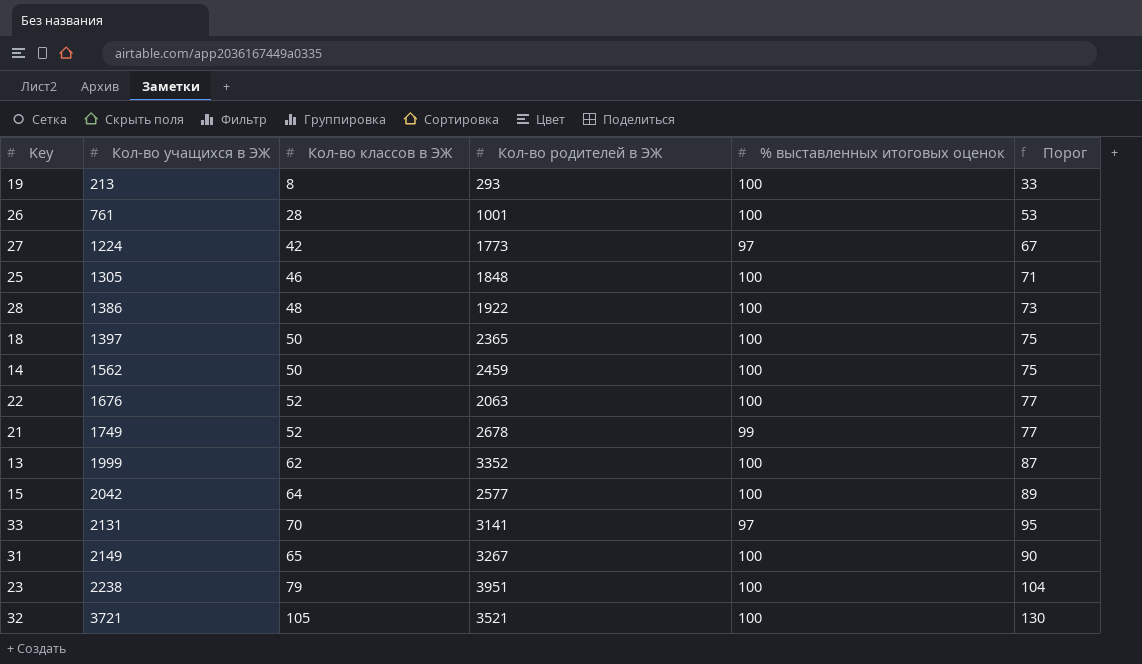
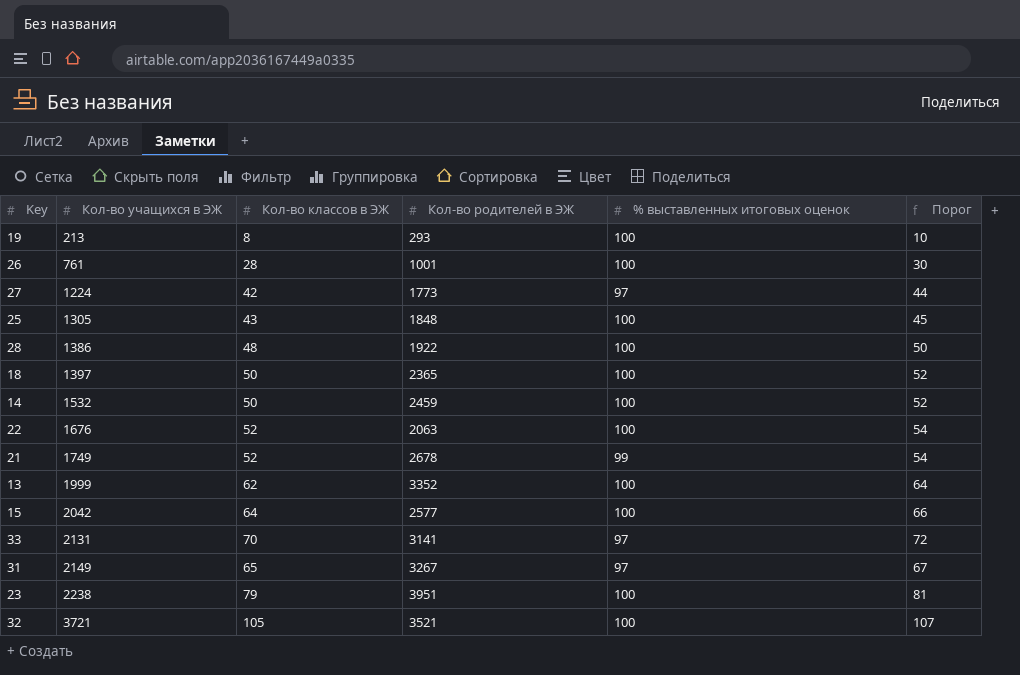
column Порог | formula: [Кол-во классов в ЭЖ] + 25 -> [Кол-во классов в ЭЖ] + 2
25 | Кол-во классов в ЭЖ: 46 -> 43
14 | Кол-во учащихся в ЭЖ: 1562 -> 1532
31 | % выставленных итоговых оценок: 100 -> 97

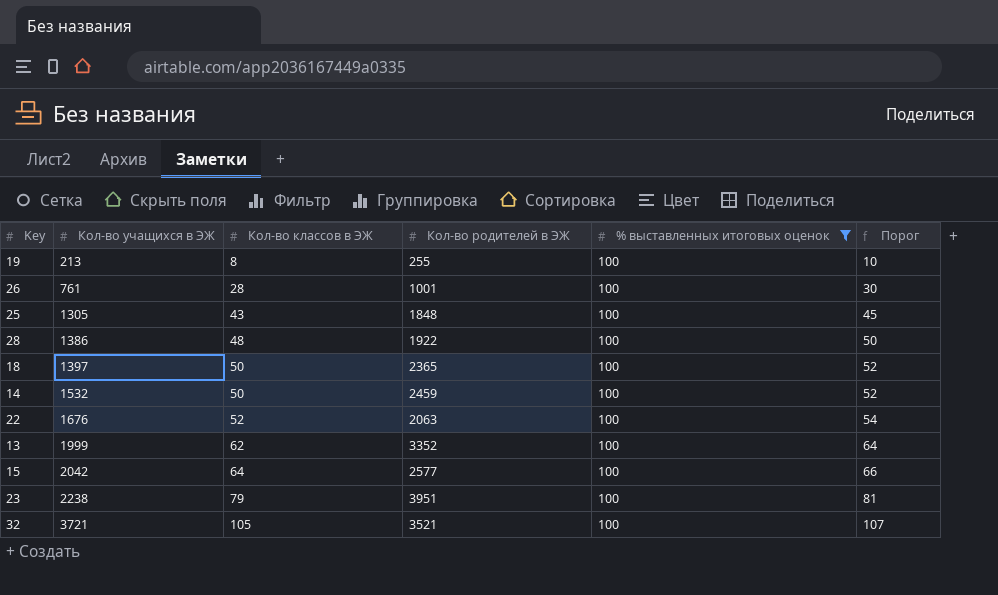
filter: none -> % выставленных итоговых оценок = 100
19 | Кол-во родителей в ЭЖ: 293 -> 255

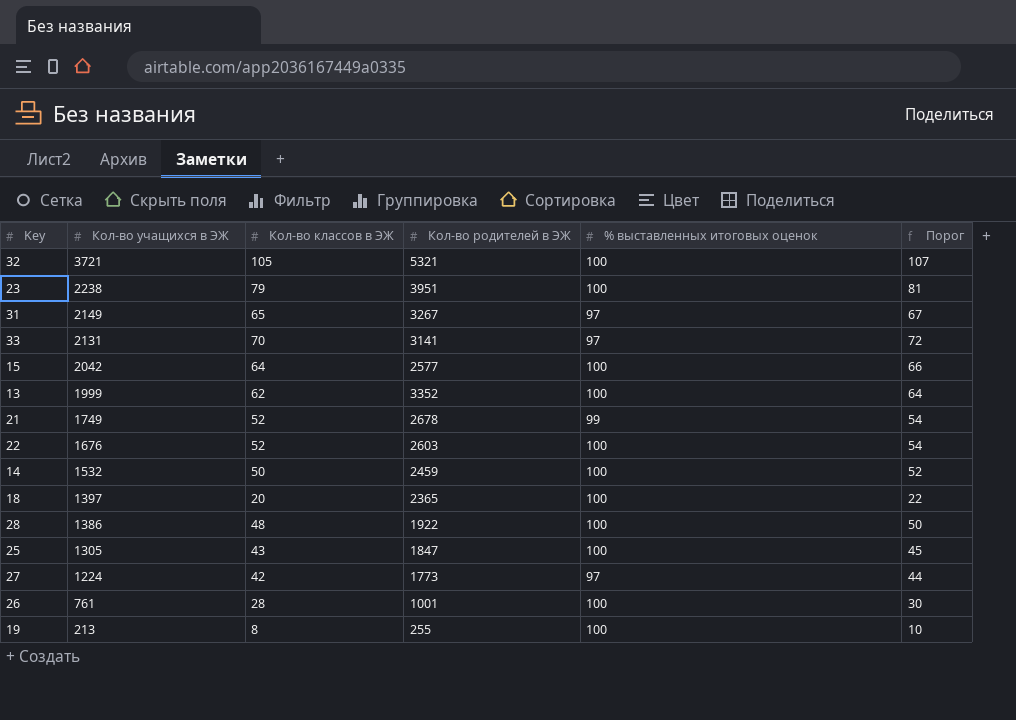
filter: % выставленных итоговых оценок = 100 -> none
row order: Кол-во учащихся в ЭЖ ascending -> Кол-во учащихся в ЭЖ descending
32 | Кол-во родителей в ЭЖ: 3521 -> 5321
22 | Кол-во родителей в ЭЖ: 2063 -> 2603
18 | Кол-во классов в ЭЖ: 50 -> 20
18 | Порог: 52 -> 22
25 | Кол-во родителей в ЭЖ: 1848 -> 1847

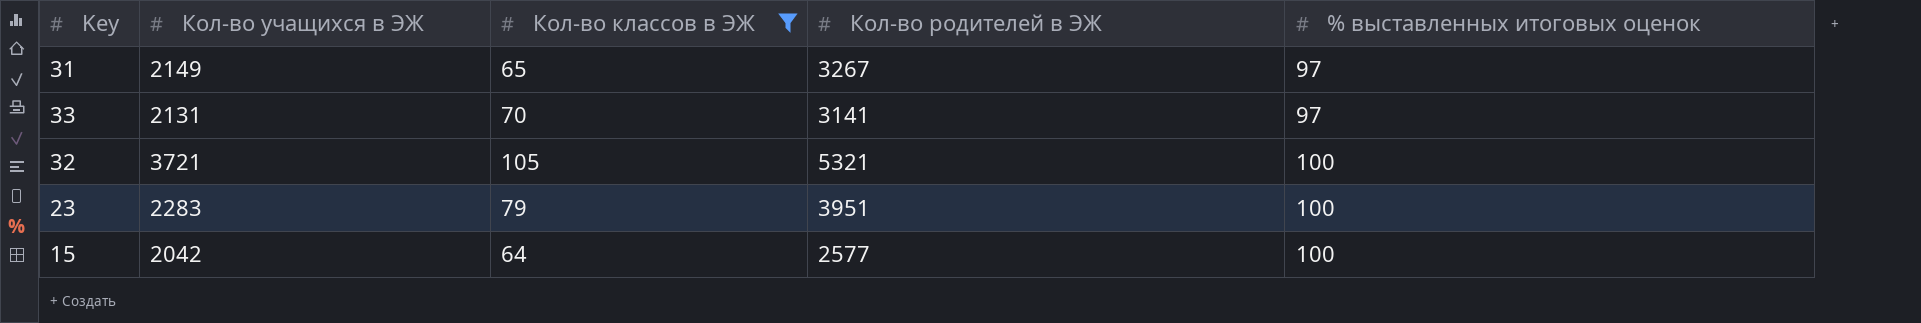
filter: none -> Кол-во классов в ЭЖ >= 64
row order: Кол-во учащихся в ЭЖ descending -> % выставленных итоговых оценок ascending
column Порог | formula: [Кол-во классов в ЭЖ] + 2 -> none
23 | Кол-во учащихся в ЭЖ: 2238 -> 2283

